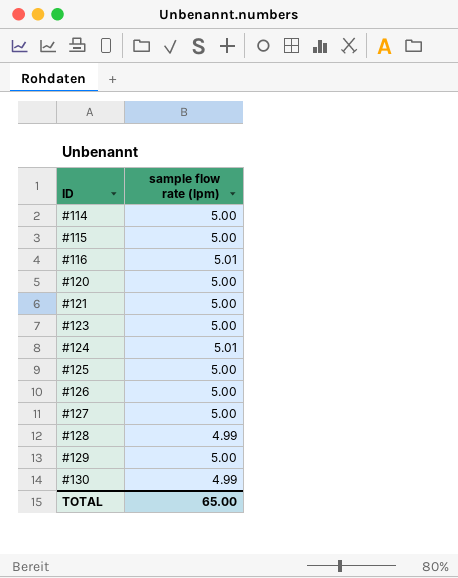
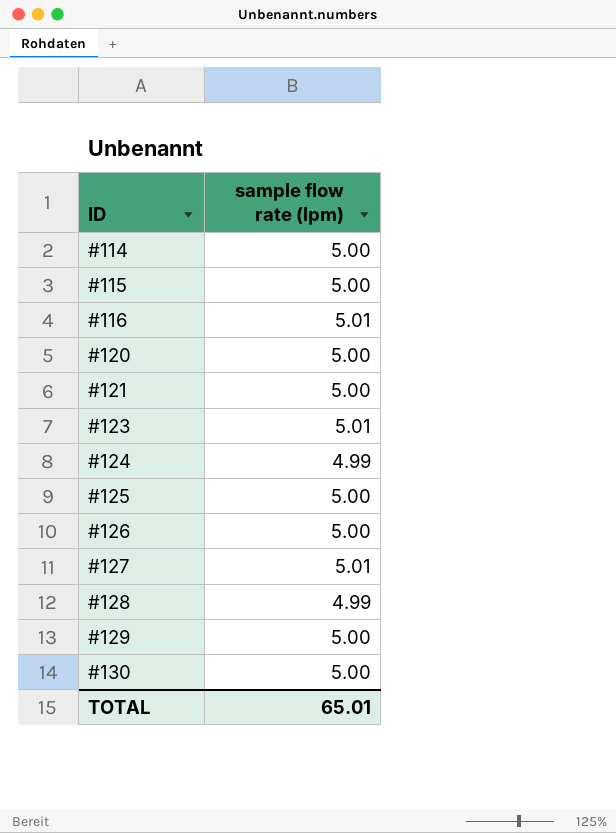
#123 | sample flow rate (lpm): 5.00 -> 5.01
#124 | sample flow rate (lpm): 5.01 -> 4.99
#127 | sample flow rate (lpm): 5.00 -> 5.01
#130 | sample flow rate (lpm): 4.99 -> 5.00
TOTAL | sample flow rate (lpm): 65.00 -> 65.01

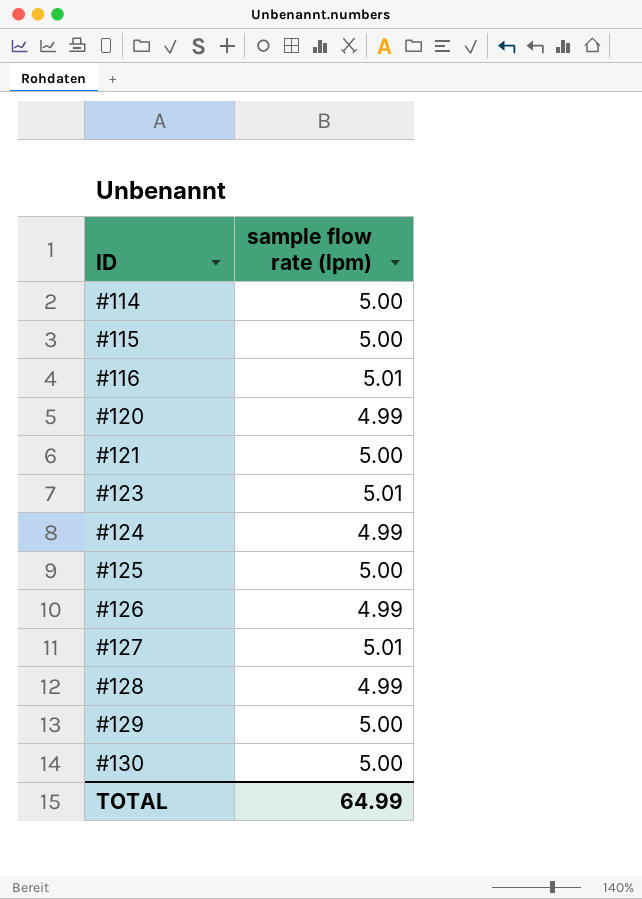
#120 | sample flow rate (lpm): 5.00 -> 4.99
#126 | sample flow rate (lpm): 5.00 -> 4.99
TOTAL | sample flow rate (lpm): 65.01 -> 64.99

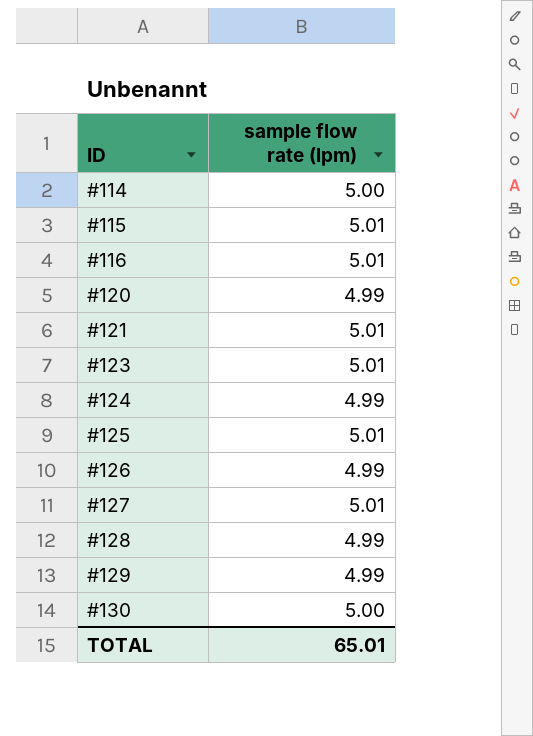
#115 | sample flow rate (lpm): 5.00 -> 5.01
#121 | sample flow rate (lpm): 5.00 -> 5.01
#125 | sample flow rate (lpm): 5.00 -> 5.01
#129 | sample flow rate (lpm): 5.00 -> 4.99
TOTAL | sample flow rate (lpm): 64.99 -> 65.01

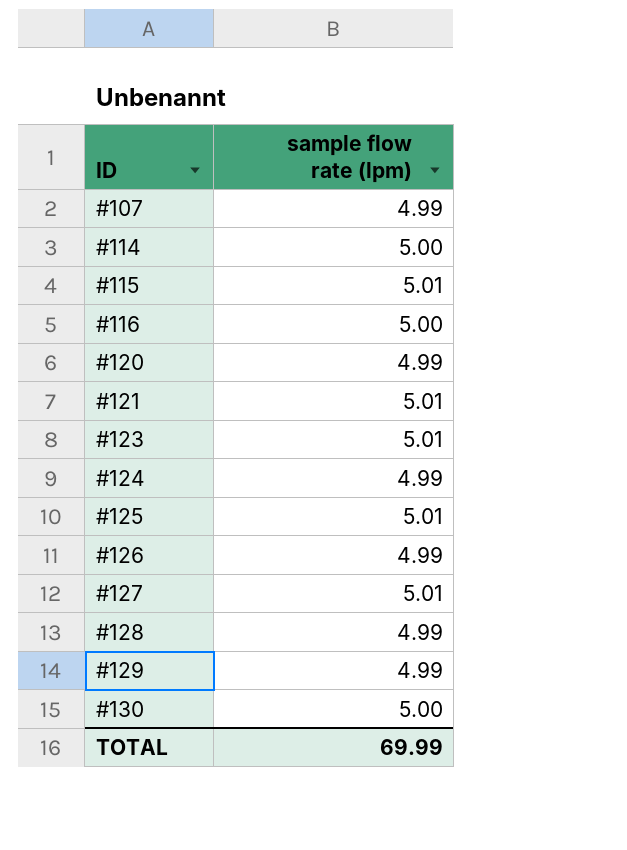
row #107: none -> 4.99
#116 | sample flow rate (lpm): 5.01 -> 5.00
TOTAL | sample flow rate (lpm): 65.01 -> 69.99

